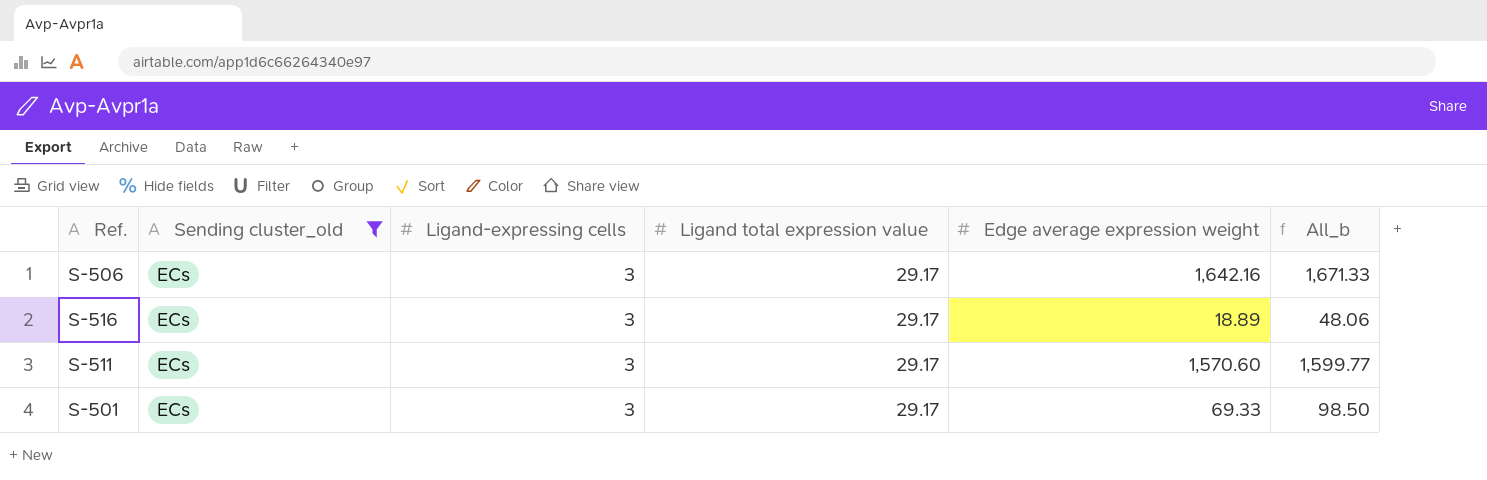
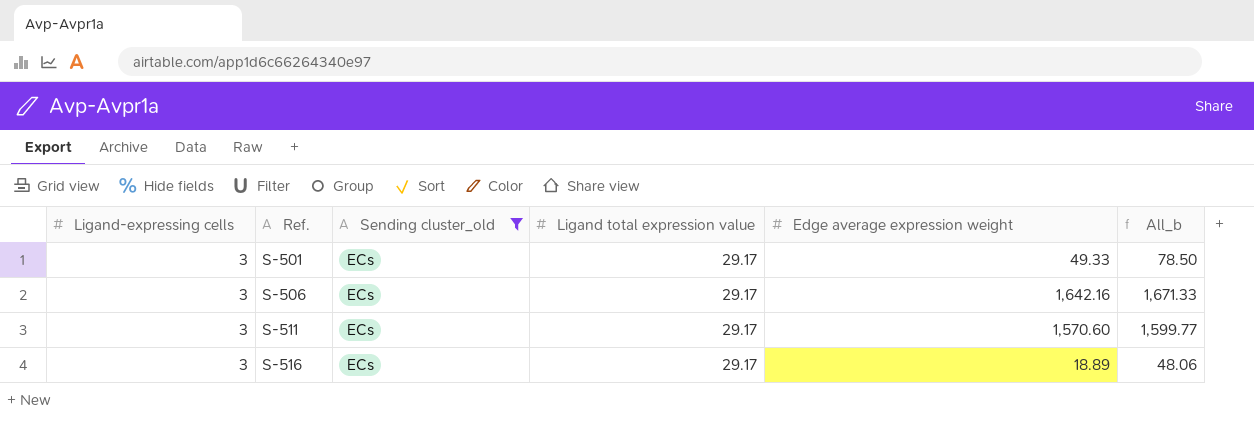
row order: none -> Ref. ascending
column Ligand-expressing cells | position: 3 -> 1
S-501 | Edge average expression weight: 69.33 -> 49.33
S-501 | All_b: 98.50 -> 78.50

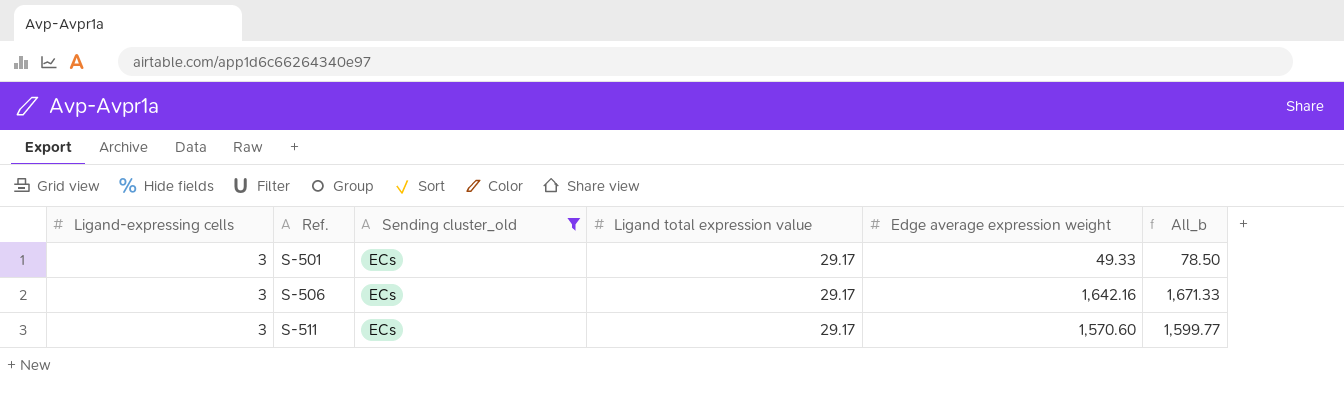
row S-516: 3 | ECs | 29.17 | 18.89 | 48.06 -> none

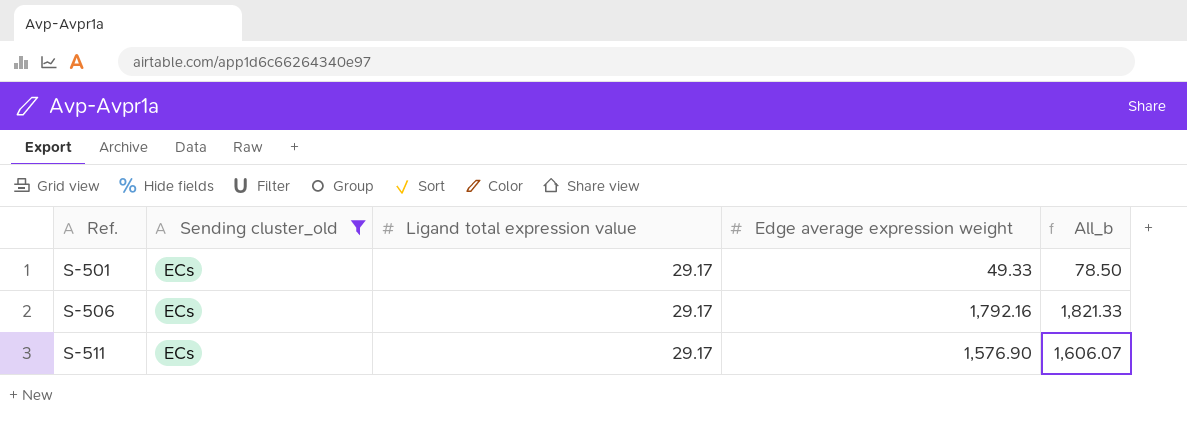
column Ligand-expressing cells | position: 1 -> none
S-506 | Edge average expression weight: 1,642.16 -> 1,792.16
S-506 | All_b: 1,671.33 -> 1,821.33
S-511 | Edge average expression weight: 1,570.60 -> 1,576.90
S-511 | All_b: 1,599.77 -> 1,606.07

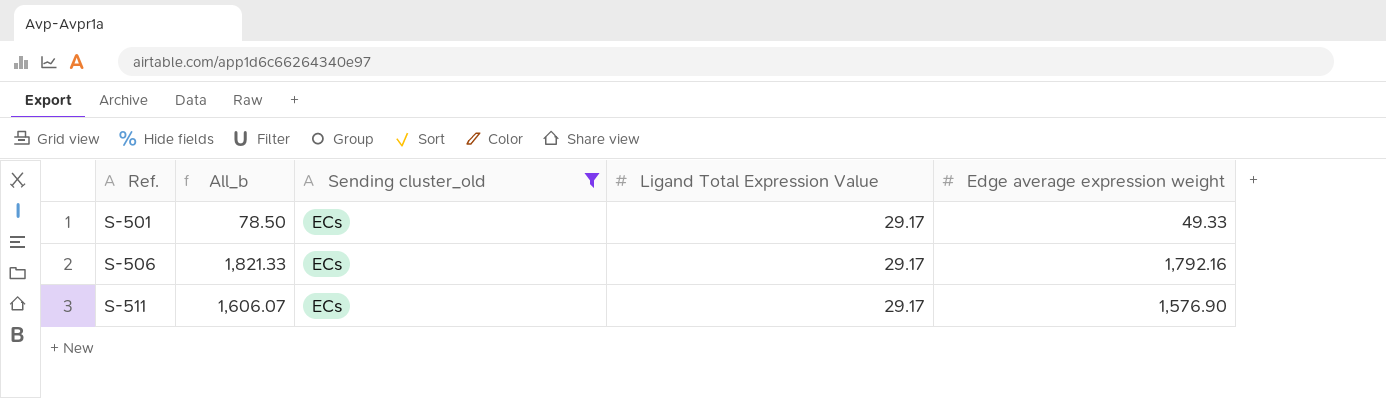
column All_b | position: 5 -> 2
column name: Ligand total expression value -> Ligand Total Expression Value

